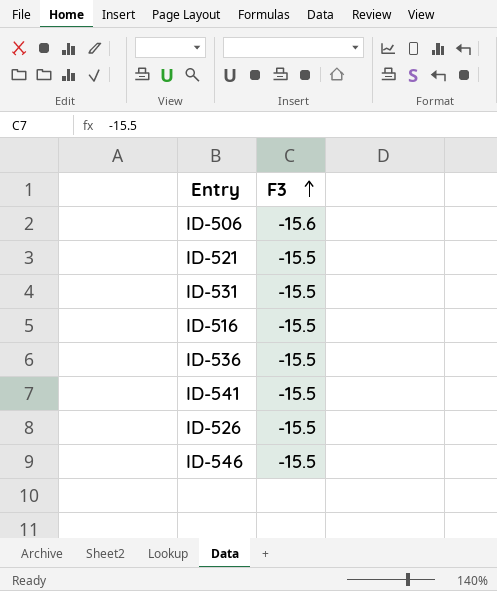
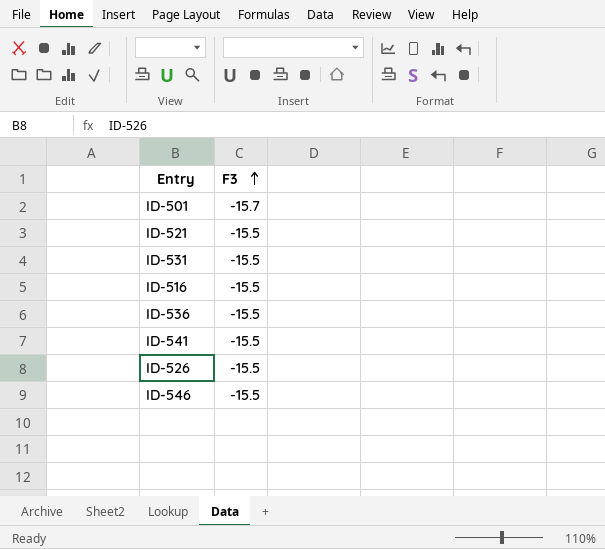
row ID-506: -15.6 -> none
row ID-501: none -> -15.7

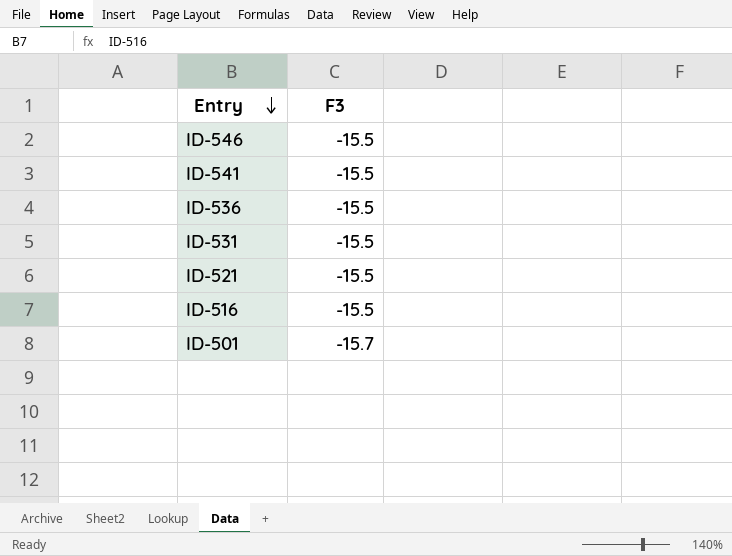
row order: F3 ascending -> Entry descending
row ID-526: -15.5 -> none

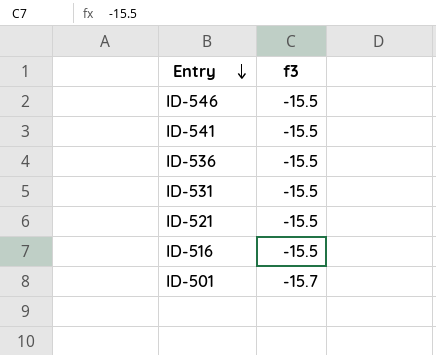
column name: F3 -> f3

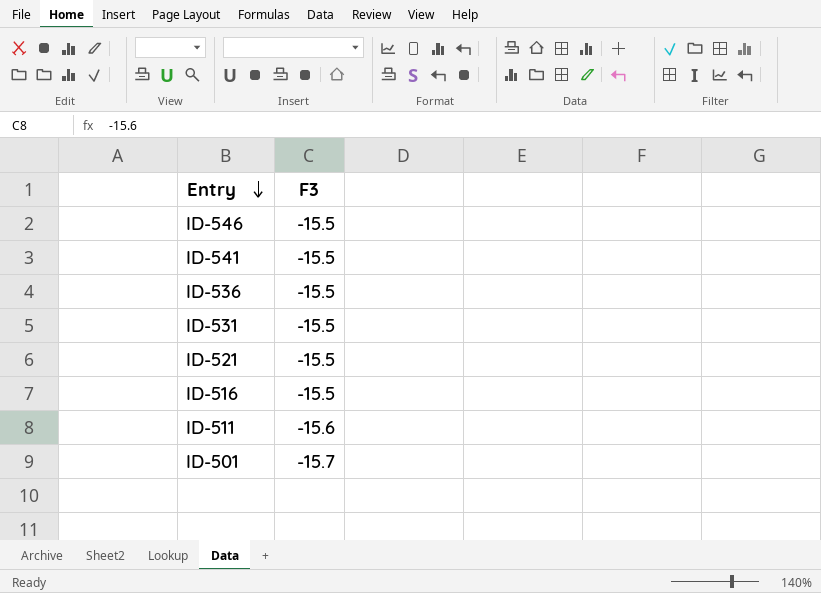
column name: f3 -> F3
row ID-511: none -> -15.6

